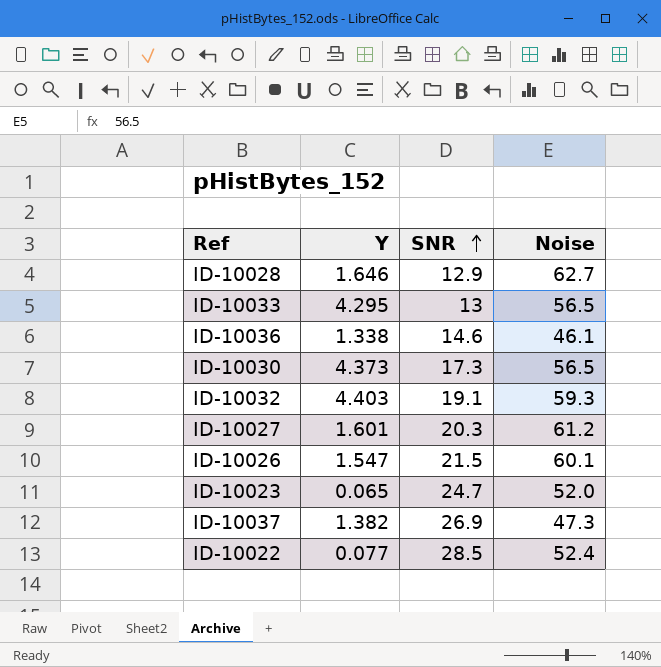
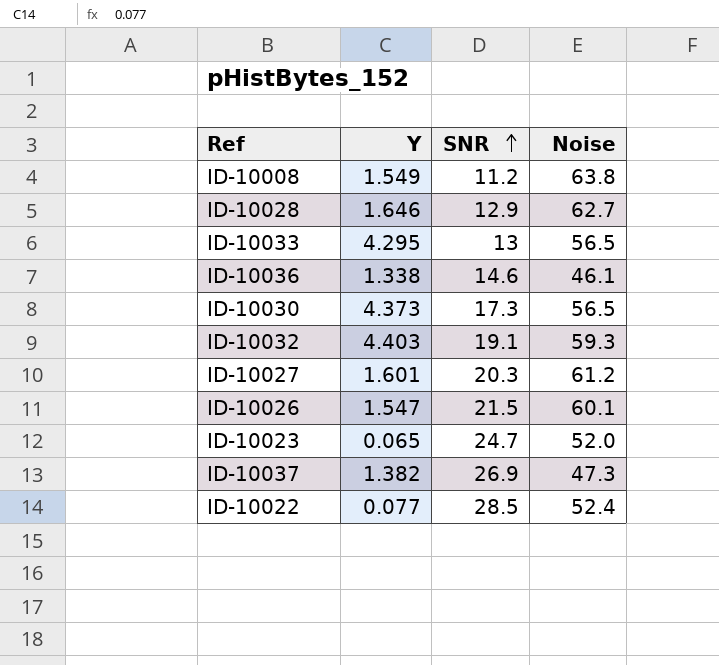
row ID-10008: none -> 1.549 | 11.2 | 63.8

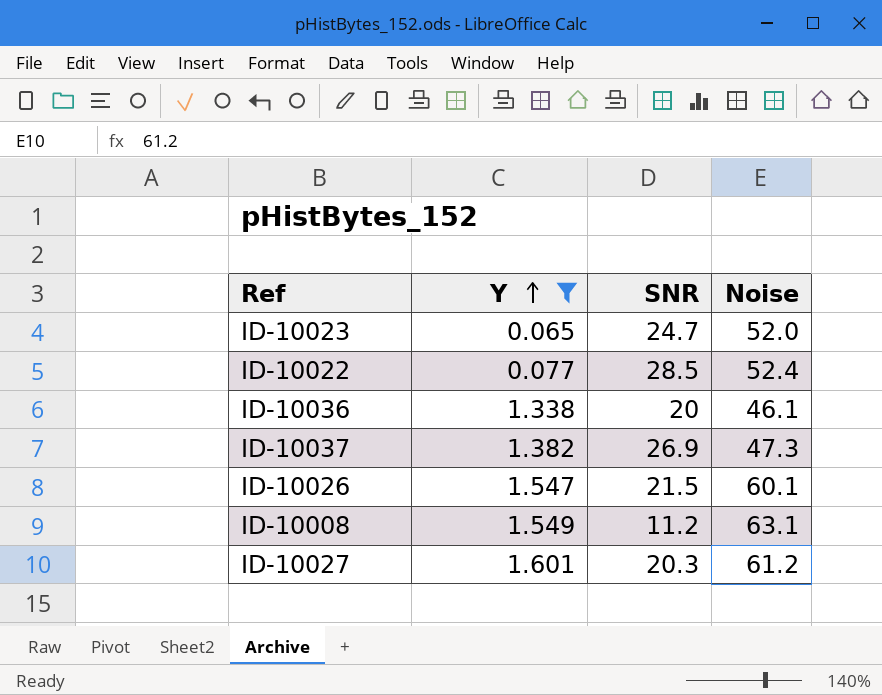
filter: none -> Y <= 1.601
row order: SNR ascending -> Y ascending
ID-10036 | SNR: 14.6 -> 20
ID-10008 | Noise: 63.8 -> 63.1

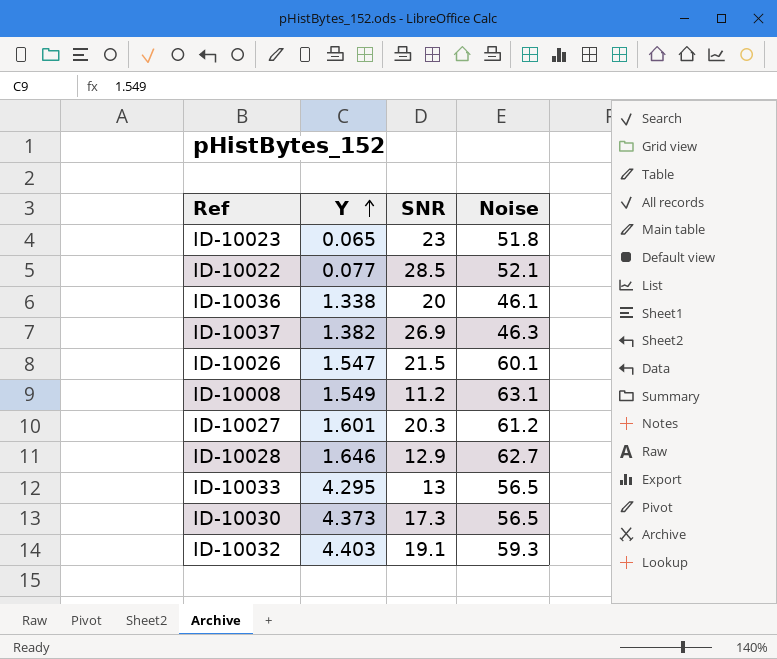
filter: Y <= 1.601 -> none
ID-10023 | SNR: 24.7 -> 23
ID-10023 | Noise: 52.0 -> 51.8
ID-10022 | Noise: 52.4 -> 52.1
ID-10037 | Noise: 47.3 -> 46.3

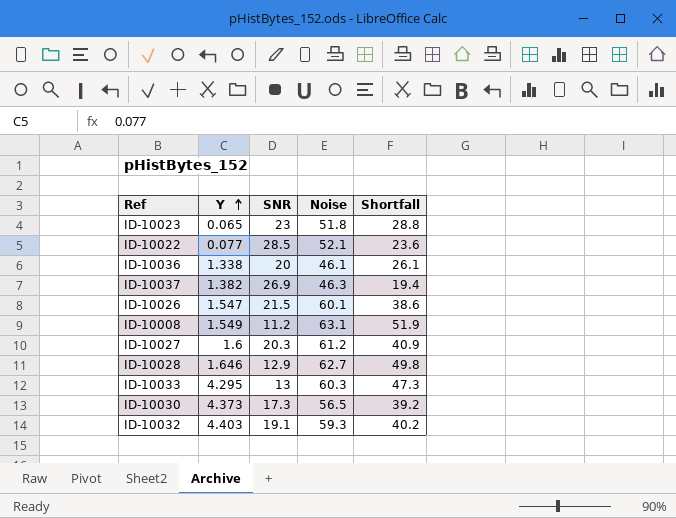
column Shortfall | formula: none -> [Noise] - [SNR]
ID-10027 | Y: 1.601 -> 1.6
ID-10033 | Noise: 56.5 -> 60.3

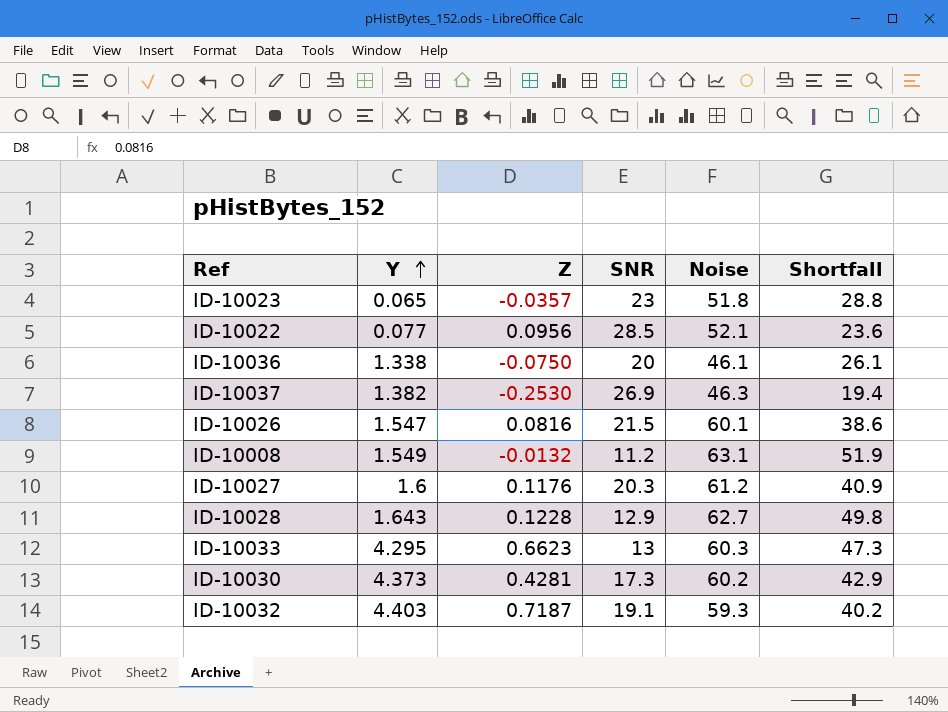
column Z | position: none -> 3
ID-10028 | Y: 1.646 -> 1.643
ID-10030 | Noise: 56.5 -> 60.2
ID-10030 | Shortfall: 39.2 -> 42.9

